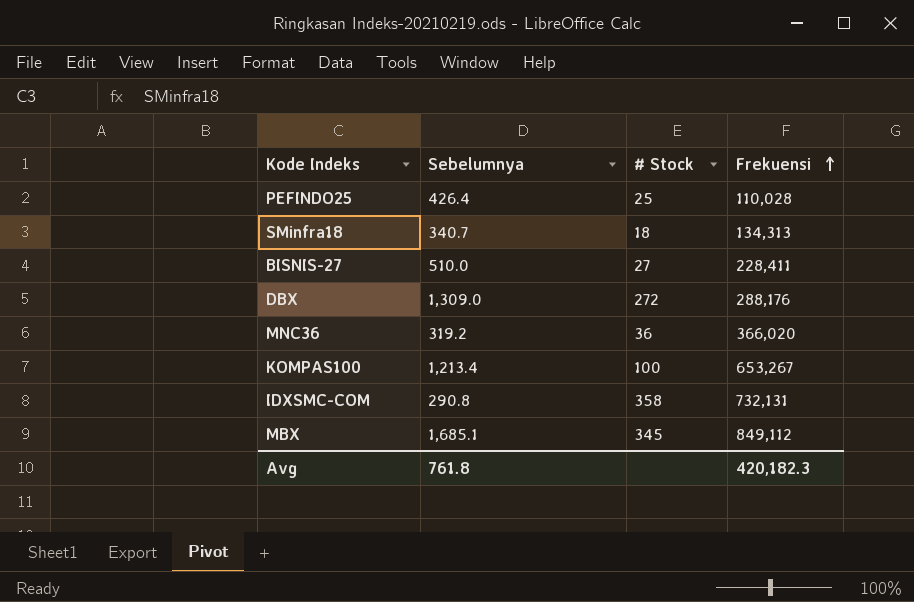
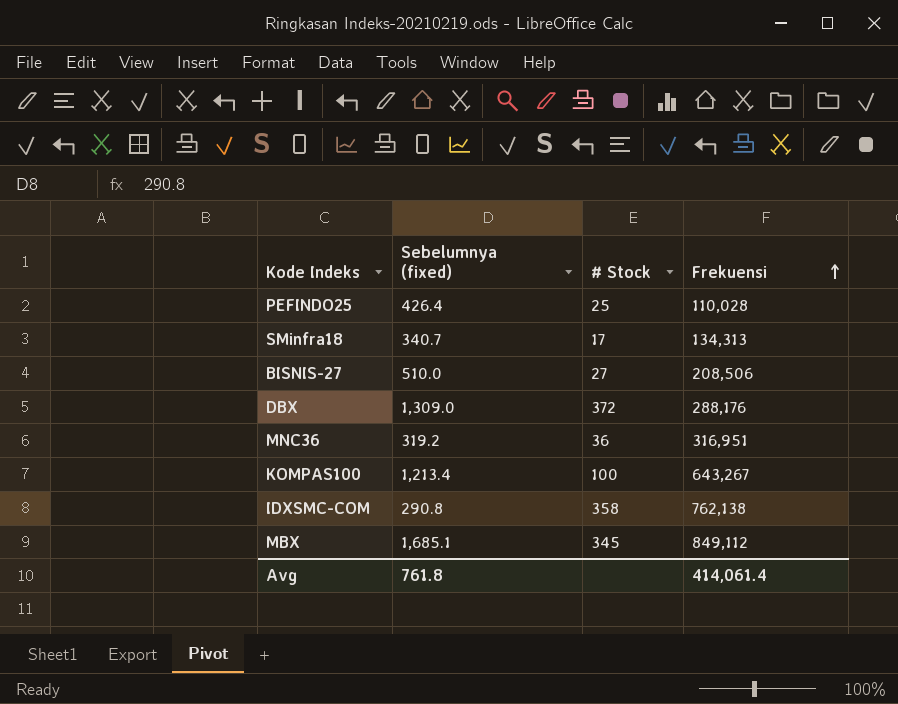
column name: Sebelumnya -> Sebelumnya (fixed)
SMinfra18 | # Stock: 18 -> 17
BISNIS-27 | Frekuensi: 228,411 -> 208,506
DBX | # Stock: 272 -> 372
MNC36 | Frekuensi: 366,020 -> 316,951
KOMPAS100 | Frekuensi: 653,267 -> 643,267
IDXSMC-COM | Frekuensi: 732,131 -> 762,138
Avg | Frekuensi: 420,182.3 -> 414,061.4

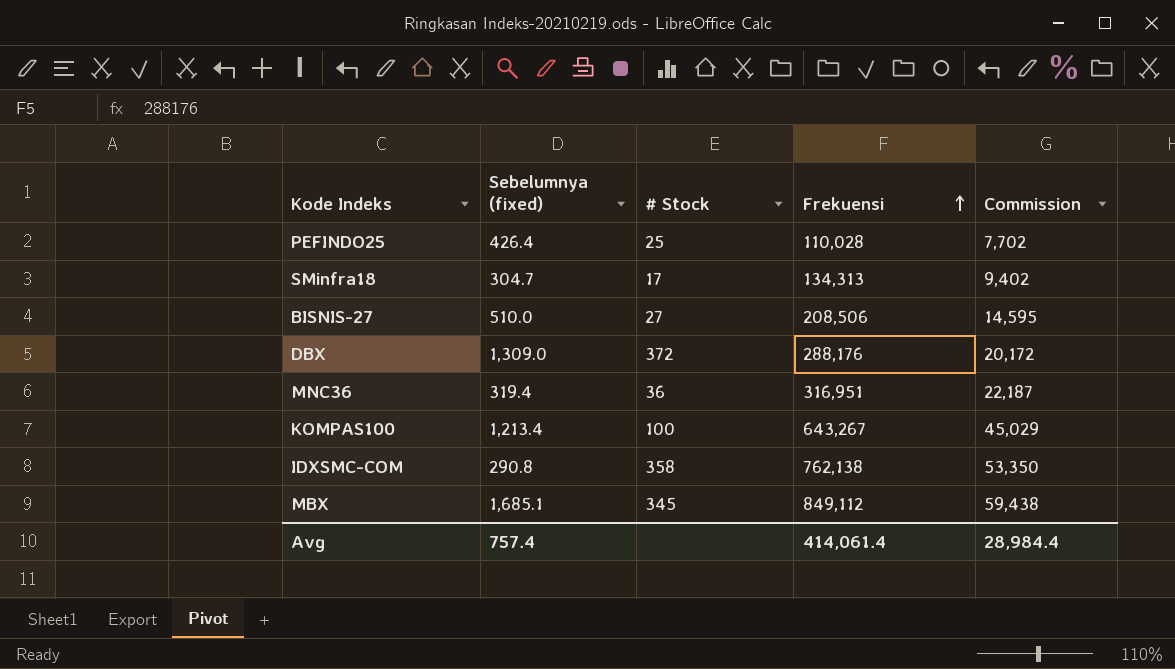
column Commission | formula: none -> [Frekuensi] * 0.07
SMinfra18 | Sebelumnya (fixed): 340.7 -> 304.7
MNC36 | Sebelumnya (fixed): 319.2 -> 319.4
Avg | Sebelumnya (fixed): 761.8 -> 757.4

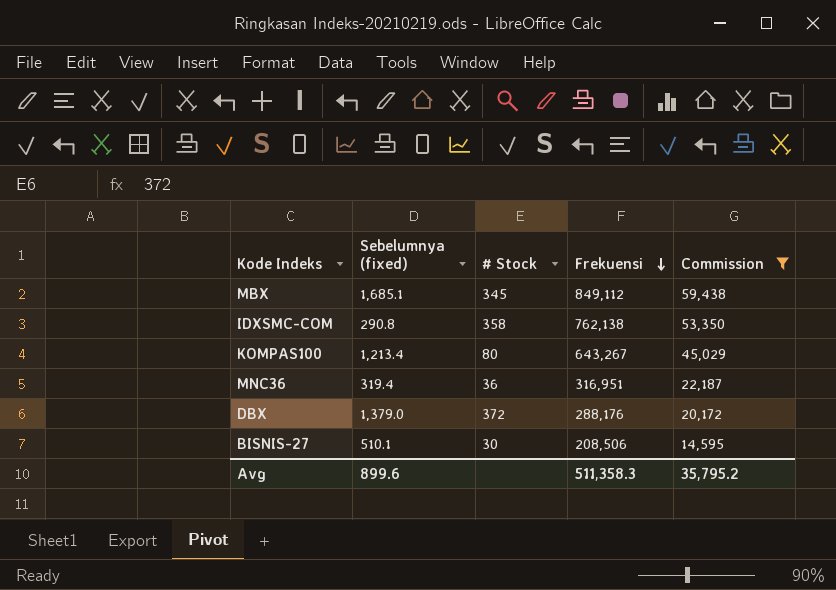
filter: none -> Commission >= 14,595
row order: Frekuensi ascending -> Frekuensi descending
KOMPAS100 | # Stock: 100 -> 80
DBX | Sebelumnya (fixed): 1,309.0 -> 1,379.0
BISNIS-27 | Sebelumnya (fixed): 510.0 -> 510.1
BISNIS-27 | # Stock: 27 -> 30
Avg | Sebelumnya (fixed): 757.4 -> 899.6
Avg | Frekuensi: 414,061.4 -> 511,358.3
Avg | Commission: 28,984.4 -> 35,795.2

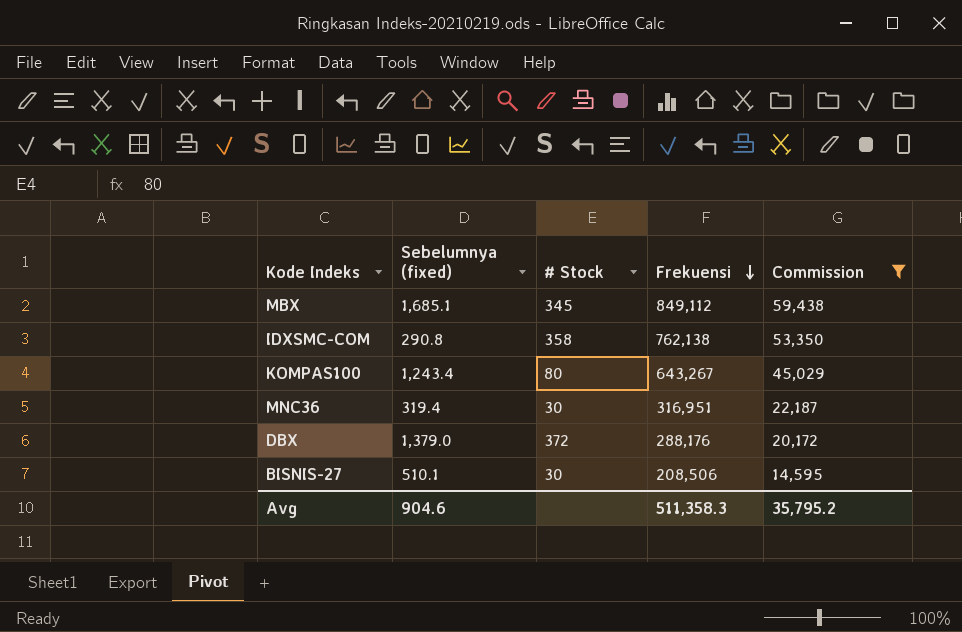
KOMPAS100 | Sebelumnya (fixed): 1,213.4 -> 1,243.4
MNC36 | # Stock: 36 -> 30
Avg | Sebelumnya (fixed): 899.6 -> 904.6

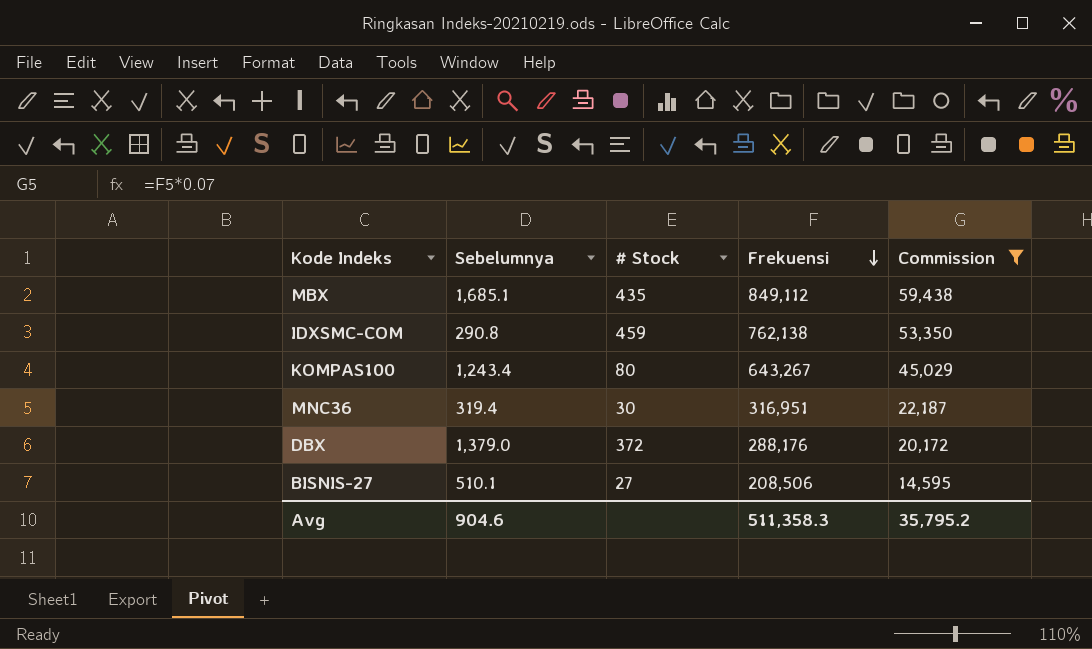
column name: Sebelumnya (fixed) -> Sebelumnya
MBX | # Stock: 345 -> 435
IDXSMC-COM | # Stock: 358 -> 459
BISNIS-27 | # Stock: 30 -> 27

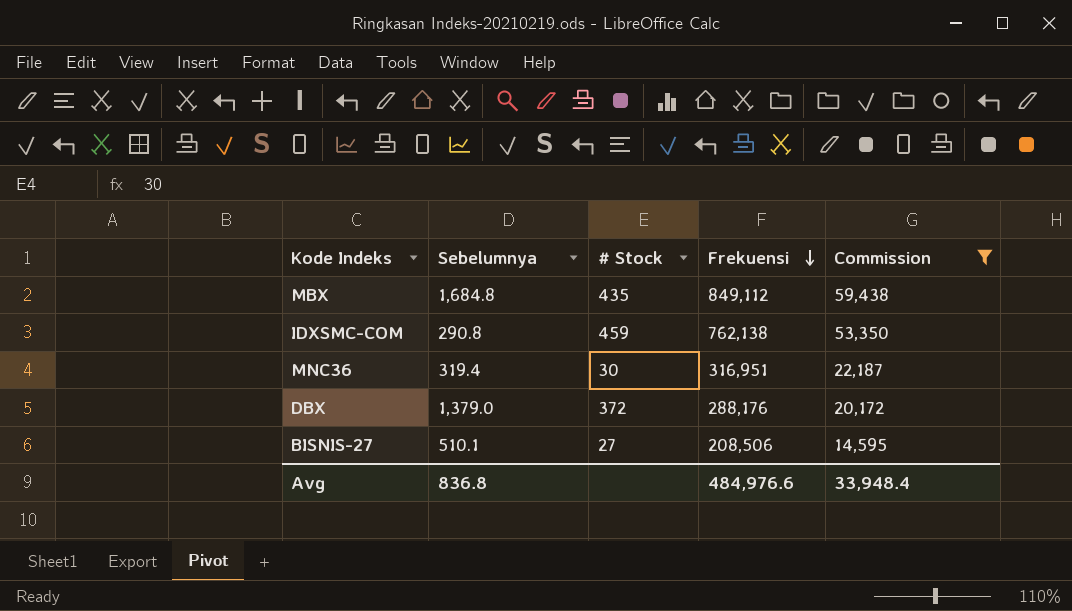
row KOMPAS100: 1,243.4 | 80 | 643,267 | 45,029 -> none
MBX | Sebelumnya: 1,685.1 -> 1,684.8
Avg | Sebelumnya: 904.6 -> 836.8
Avg | Frekuensi: 511,358.3 -> 484,976.6
Avg | Commission: 35,795.2 -> 33,948.4

